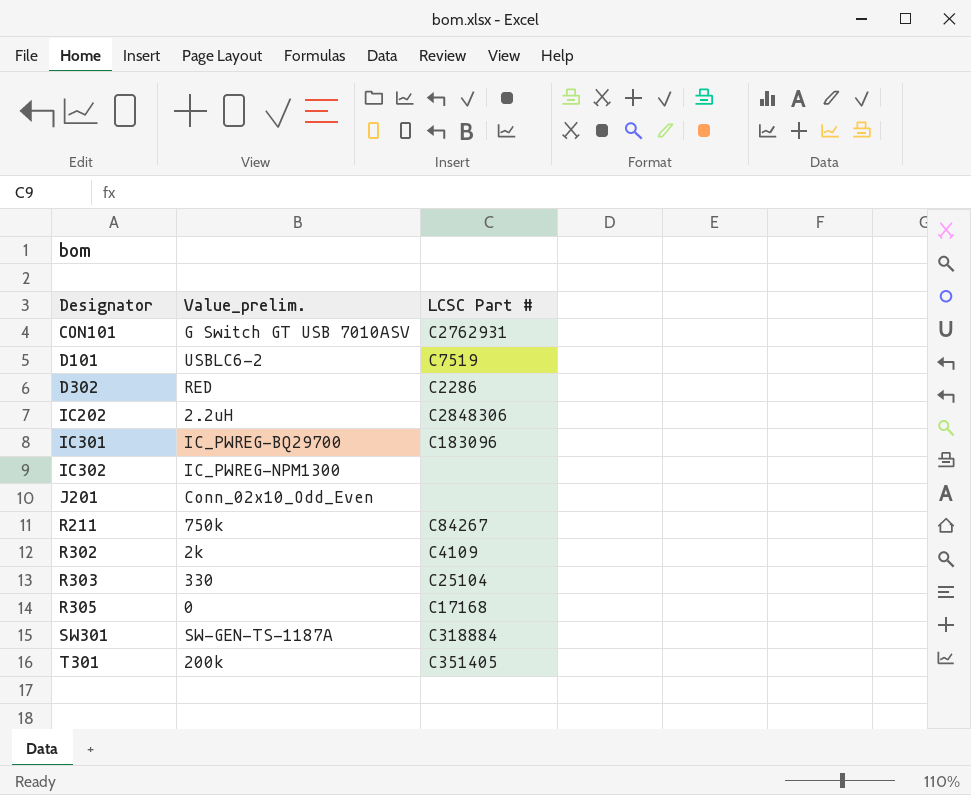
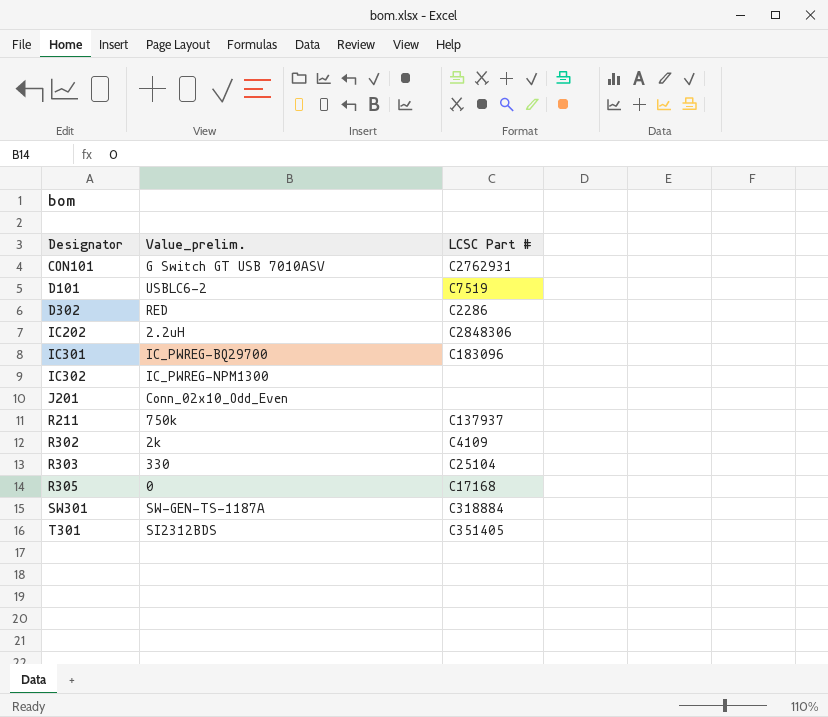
R211 | LCSC Part #: C84267 -> C137937
T301 | Value_prelim.: 200k -> SI2312BDS

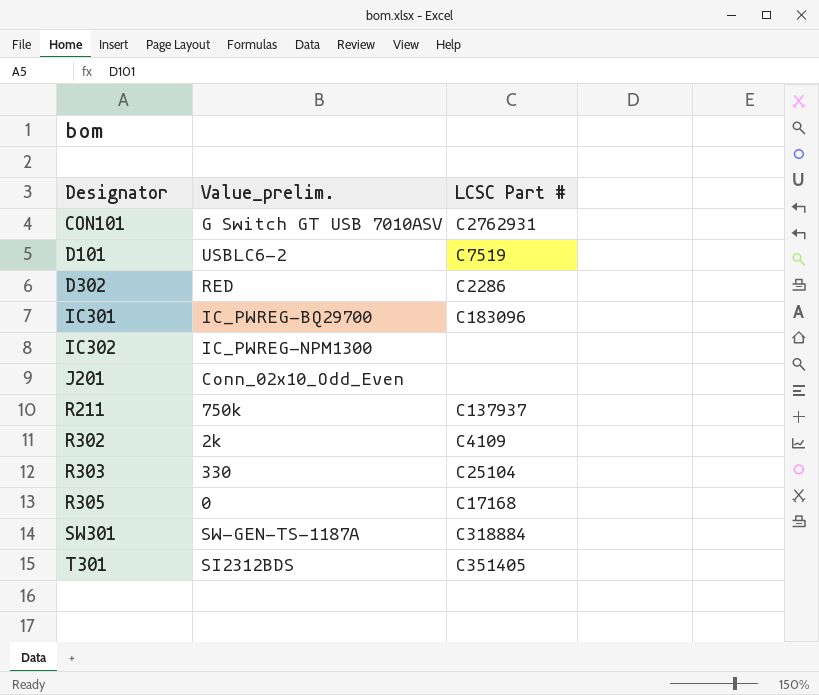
row IC202: 2.2uH | C2848306 -> none

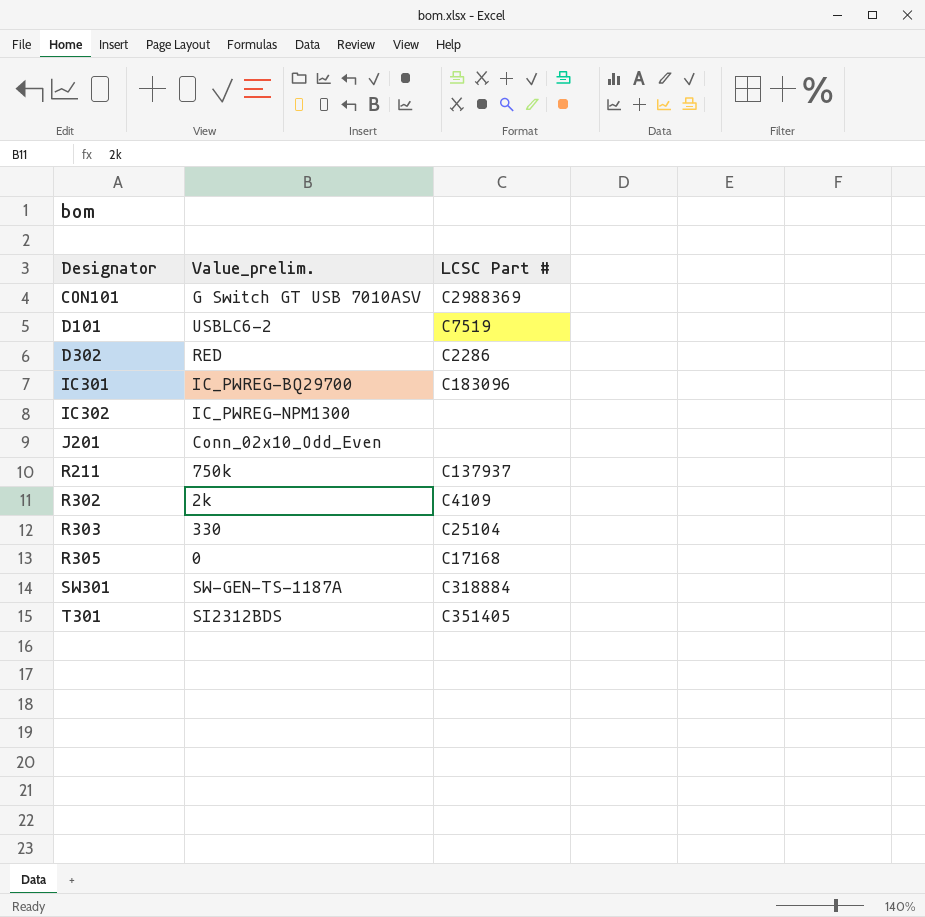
CON101 | LCSC Part #: C2762931 -> C2988369

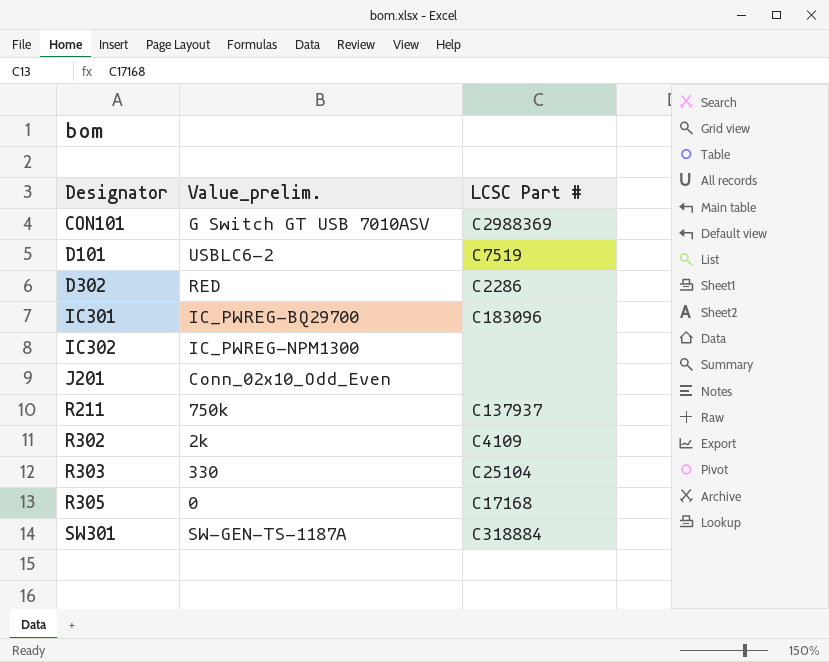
row T301: SI2312BDS | C351405 -> none

